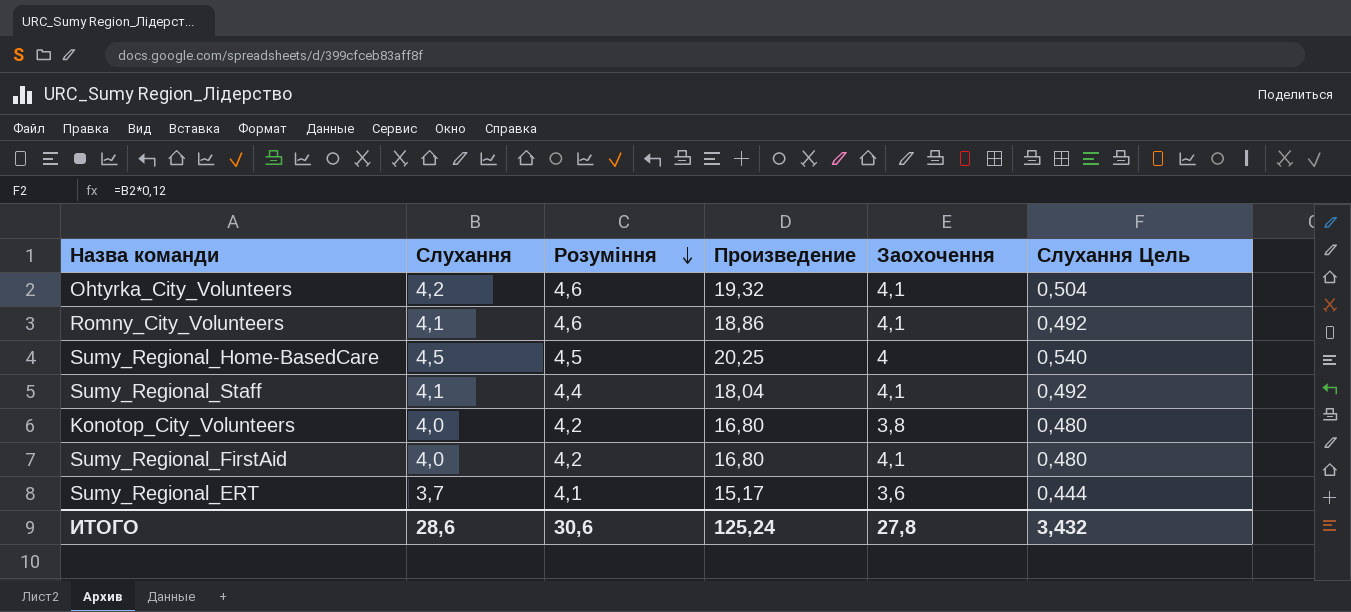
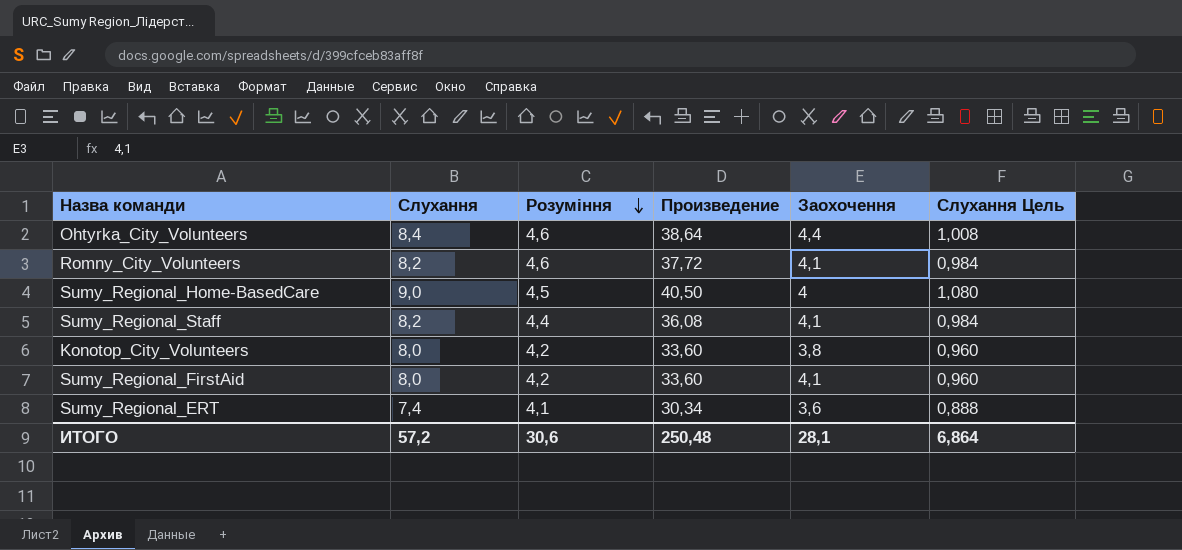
Ohtyrka_City_Volunteers | Слухання: 4,2 -> 8,4
Ohtyrka_City_Volunteers | Произведение: 19,32 -> 38,64
Ohtyrka_City_Volunteers | Заохочення: 4,1 -> 4,4
Ohtyrka_City_Volunteers | Слухання Цель: 0,504 -> 1,008
Romny_City_Volunteers | Слухання: 4,1 -> 8,2
Romny_City_Volunteers | Произведение: 18,86 -> 37,72
Romny_City_Volunteers | Слухання Цель: 0,492 -> 0,984
Sumy_Regional_Home-BasedCare | Слухання: 4,5 -> 9,0
Sumy_Regional_Home-BasedCare | Произведение: 20,25 -> 40,50
Sumy_Regional_Home-BasedCare | Слухання Цель: 0,540 -> 1,080
Sumy_Regional_Staff | Слухання: 4,1 -> 8,2
Sumy_Regional_Staff | Произведение: 18,04 -> 36,08
Sumy_Regional_Staff | Слухання Цель: 0,492 -> 0,984
Konotop_City_Volunteers | Слухання: 4,0 -> 8,0
Konotop_City_Volunteers | Произведение: 16,80 -> 33,60
Konotop_City_Volunteers | Слухання Цель: 0,480 -> 0,960
Sumy_Regional_FirstAid | Слухання: 4,0 -> 8,0
Sumy_Regional_FirstAid | Произведение: 16,80 -> 33,60
Sumy_Regional_FirstAid | Слухання Цель: 0,480 -> 0,960
Sumy_Regional_ERT | Слухання: 3,7 -> 7,4
Sumy_Regional_ERT | Произведение: 15,17 -> 30,34
Sumy_Regional_ERT | Слухання Цель: 0,444 -> 0,888
ИТОГО | Слухання: 28,6 -> 57,2
ИТОГО | Произведение: 125,24 -> 250,48
ИТОГО | Заохочення: 27,8 -> 28,1
ИТОГО | Слухання Цель: 3,432 -> 6,864

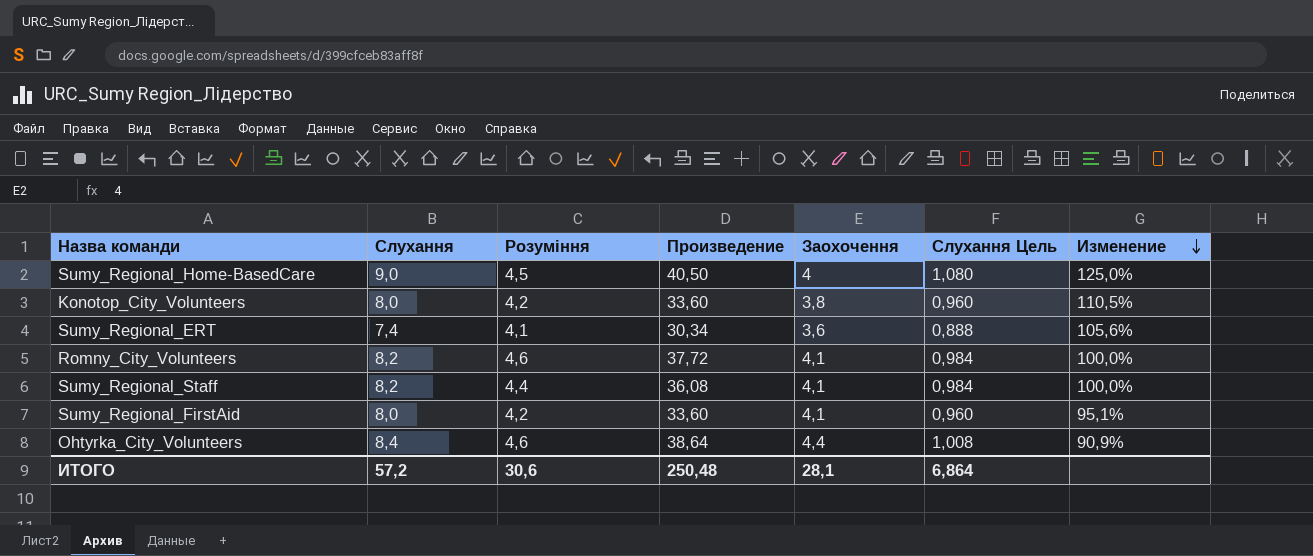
row order: Розуміння descending -> Изменение descending
column Изменение | formula: none -> ([Слухання] - [Заохочення]) / [Заохочення]

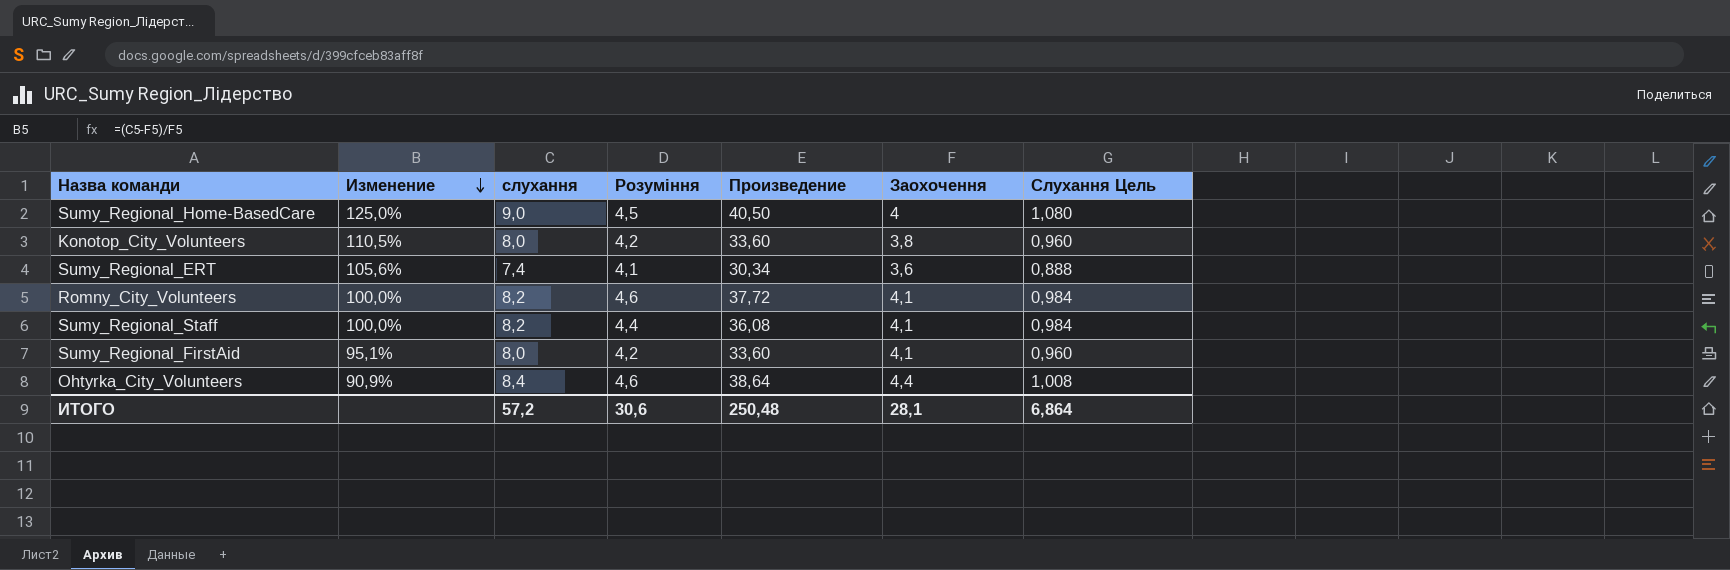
column Изменение | position: 7 -> 2
column name: Слухання -> слухання

